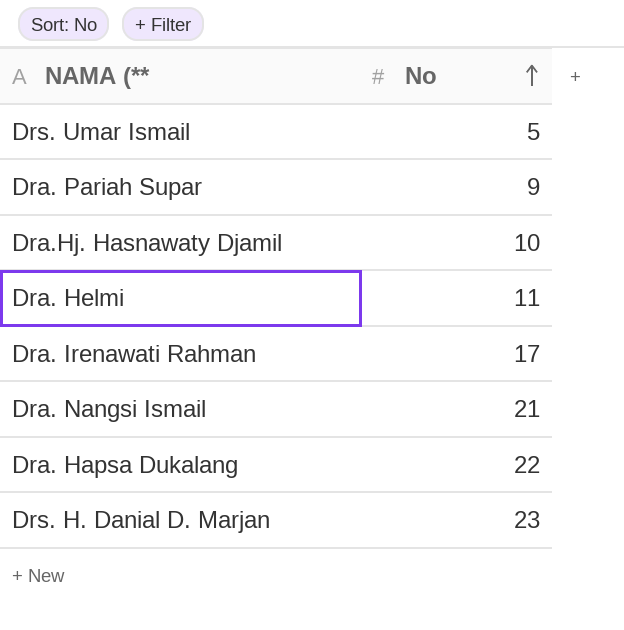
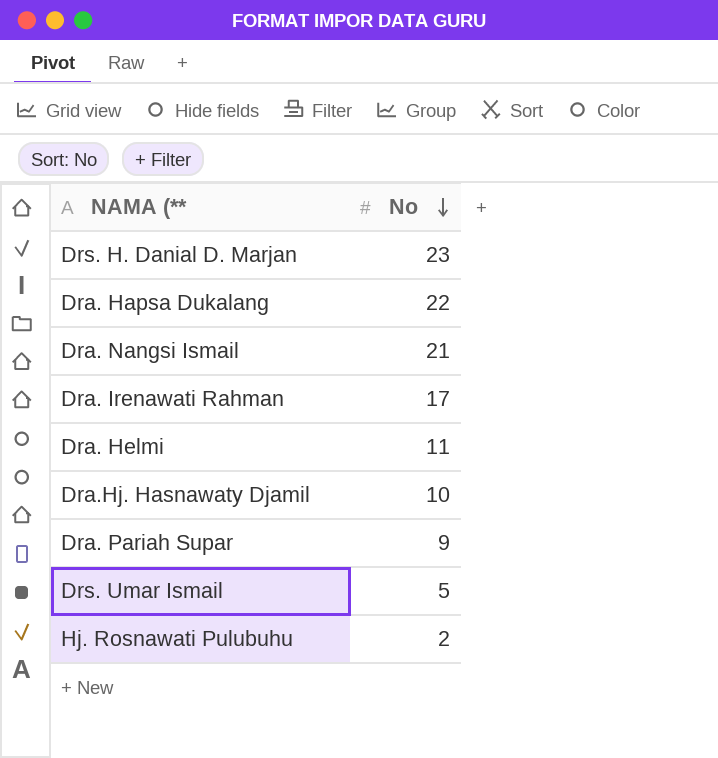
row order: No ascending -> No descending
row Hj. Rosnawati Pulubuhu: none -> 2

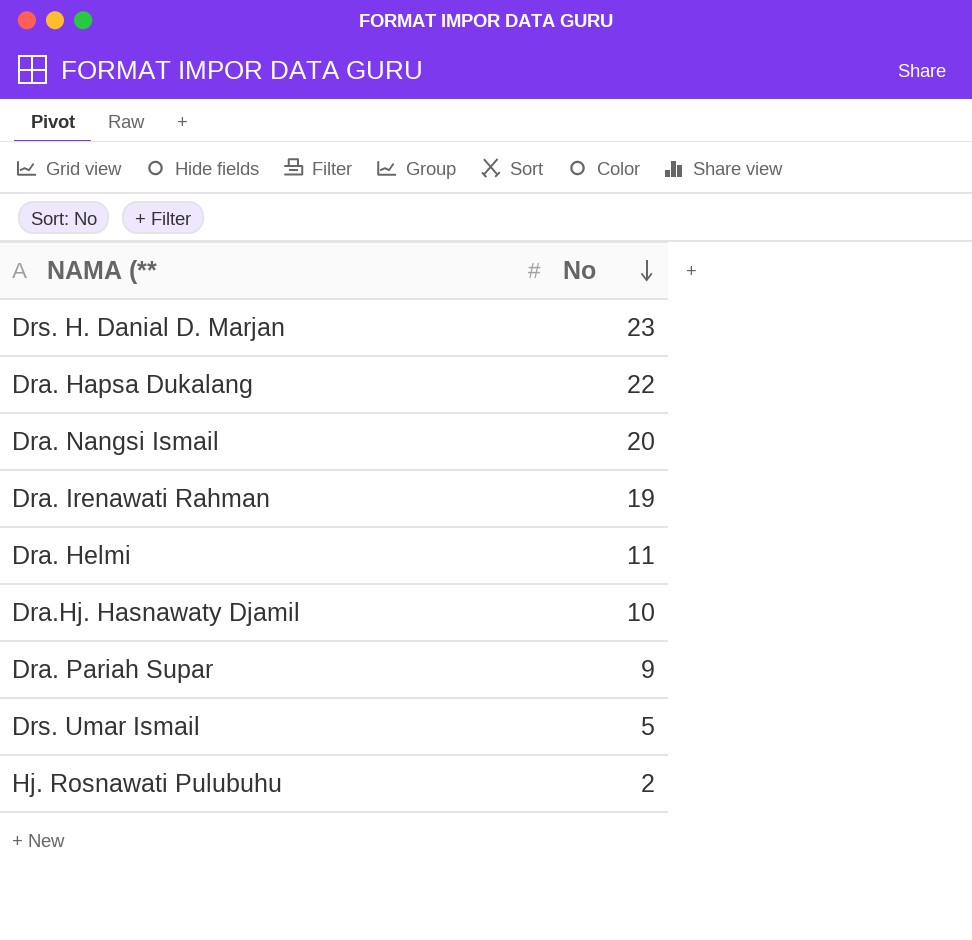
Dra. Nangsi Ismail | No: 21 -> 20
Dra. Irenawati Rahman | No: 17 -> 19

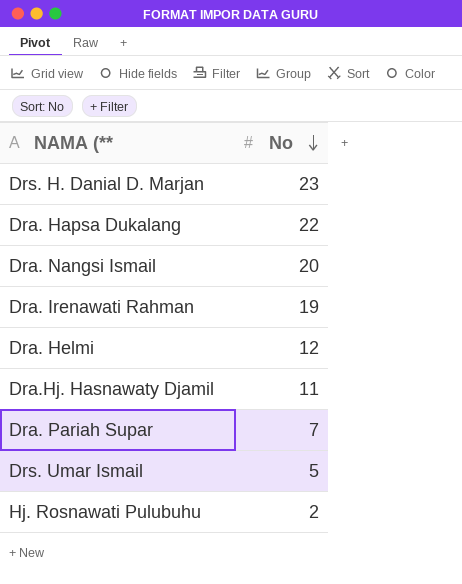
Dra. Helmi | No: 11 -> 12
Dra.Hj. Hasnawaty Djamil | No: 10 -> 11
Dra. Pariah Supar | No: 9 -> 7

